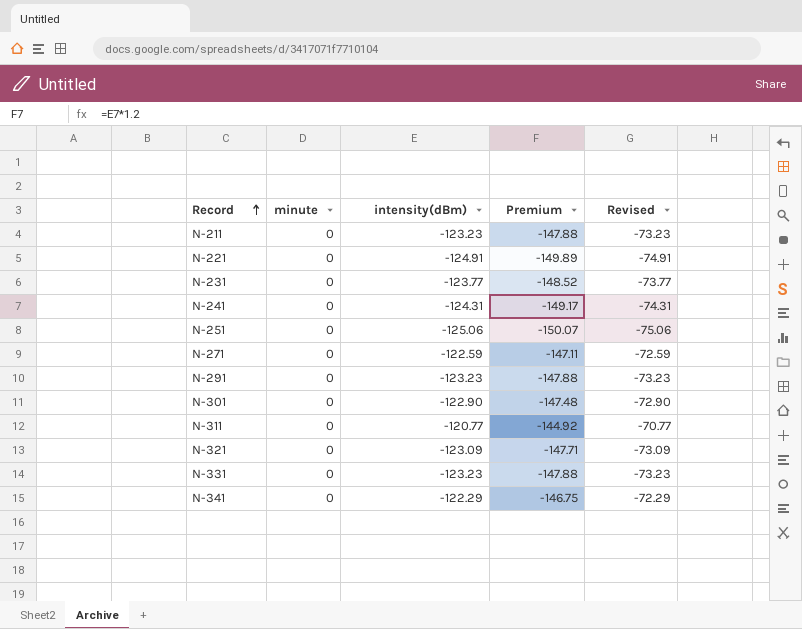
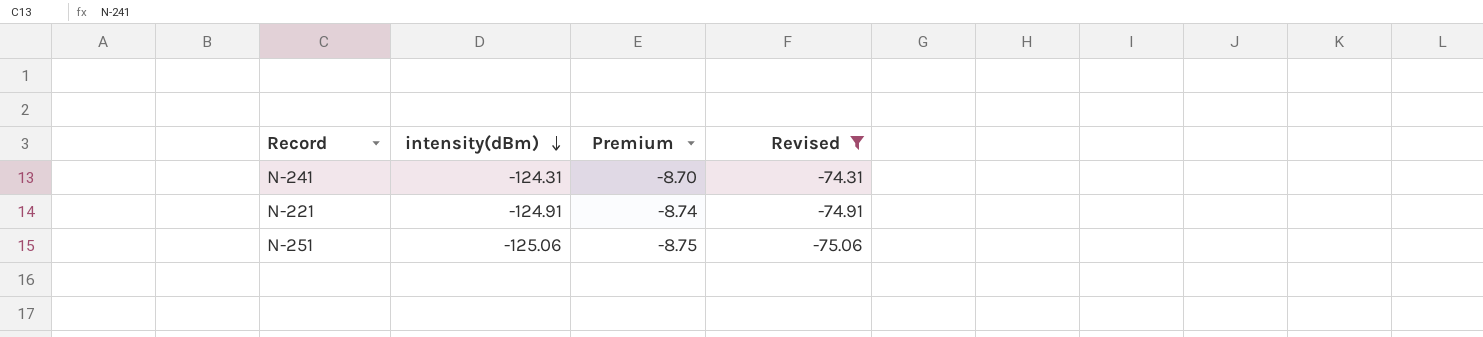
filter: none -> Revised <= -74.31
row order: Record ascending -> intensity(dBm) descending
column minute | position: 2 -> none
column Premium | formula: [intensity(dBm)] * 1.2 -> [intensity(dBm)] * 0.07

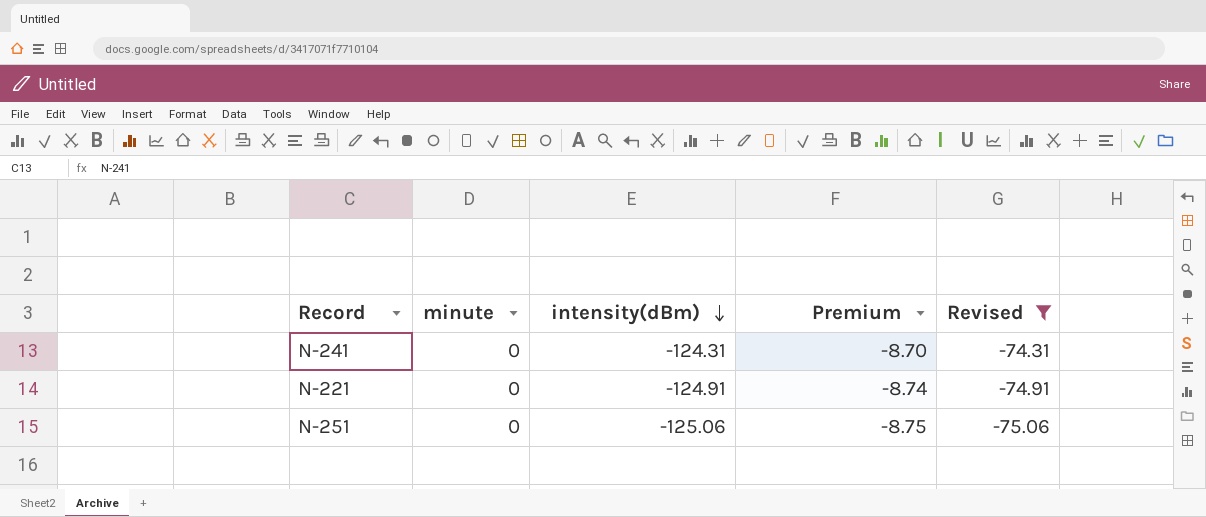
column minute | position: none -> 2

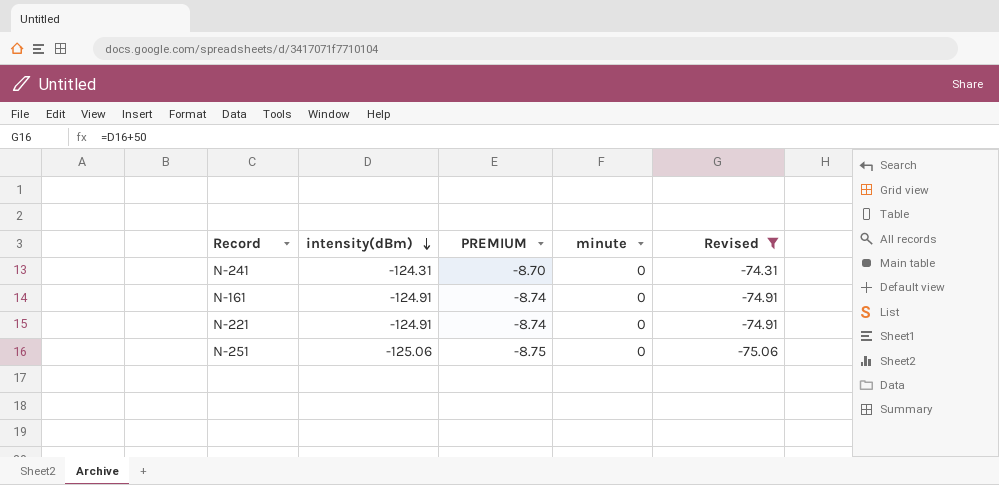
column name: Premium -> PREMIUM
column minute | position: 2 -> 4
row N-161: none -> -124.91 | -8.74 | 0 | -74.91

